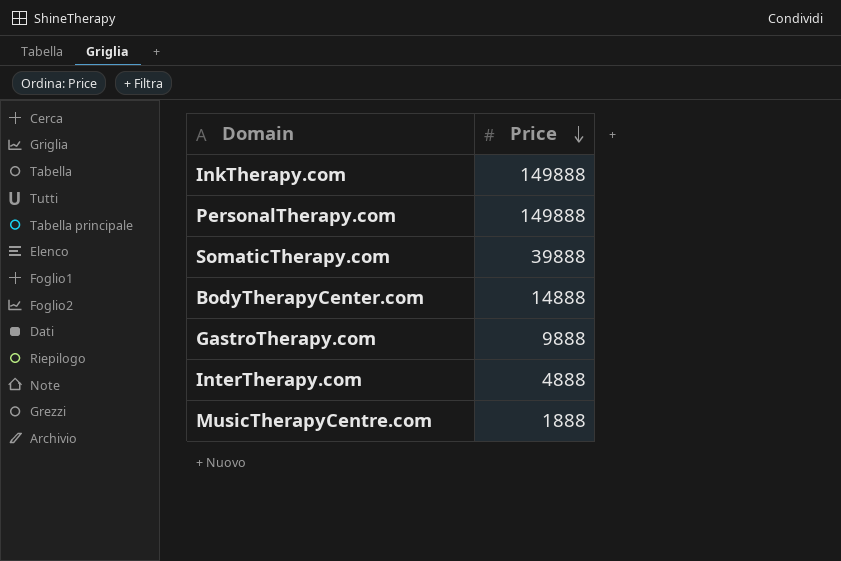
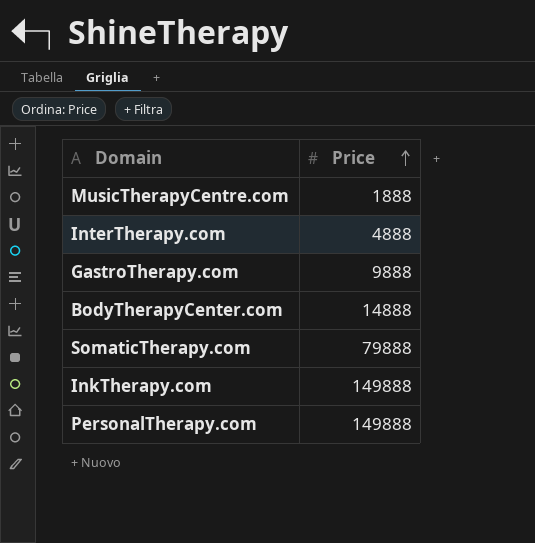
row order: Price descending -> Price ascending
SomaticTherapy.com | Price: 39888 -> 79888

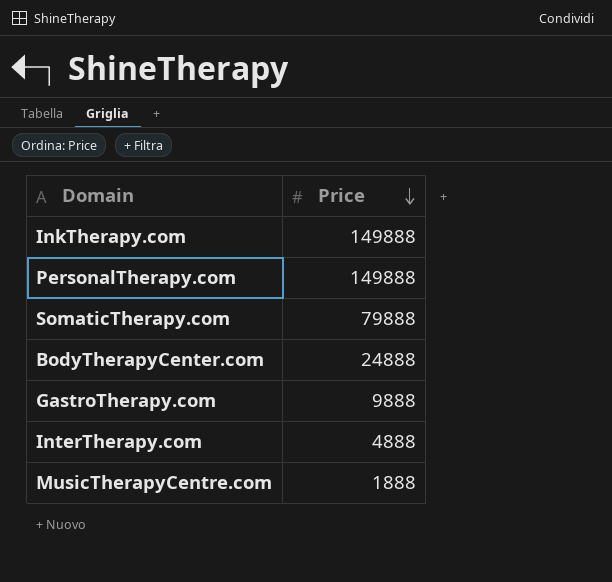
row order: Price ascending -> Price descending
BodyTherapyCenter.com | Price: 14888 -> 24888

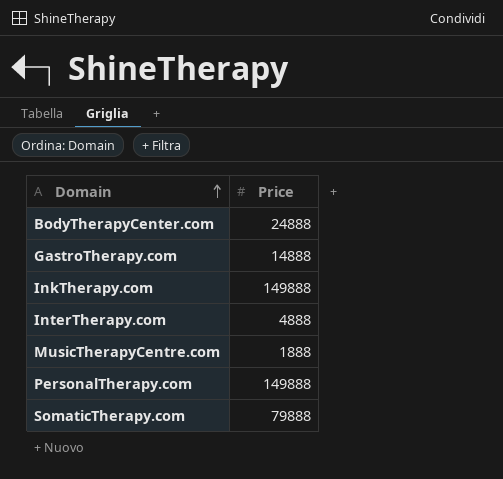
row order: Price descending -> Domain ascending
GastroTherapy.com | Price: 9888 -> 14888

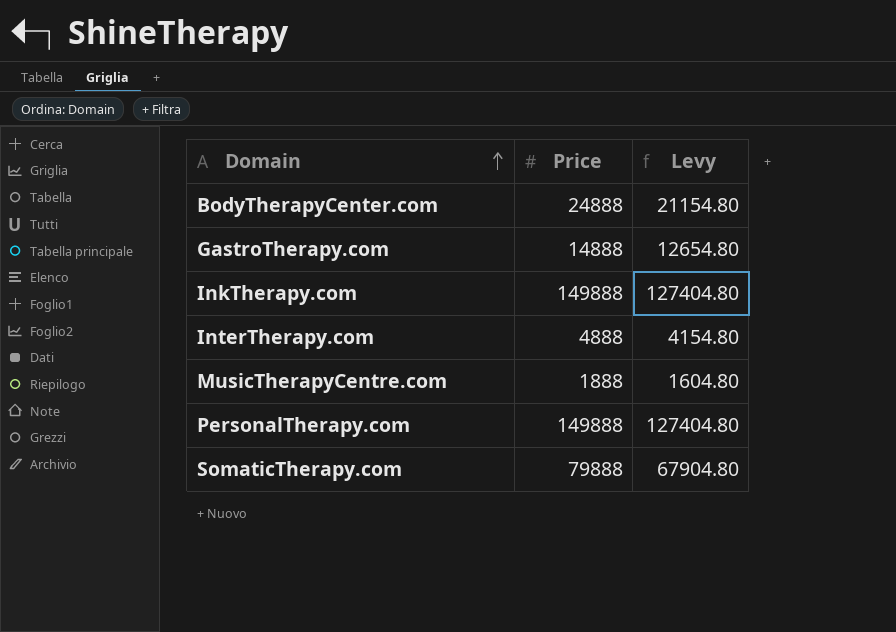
column Levy | formula: none -> [Price] * 0.85

